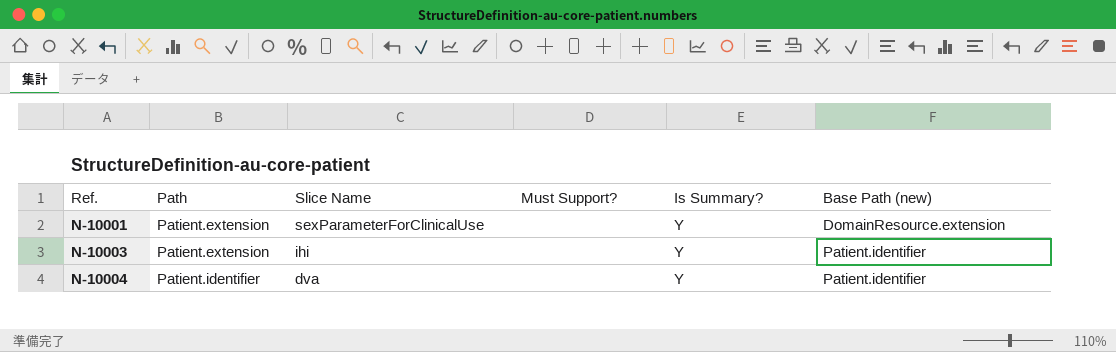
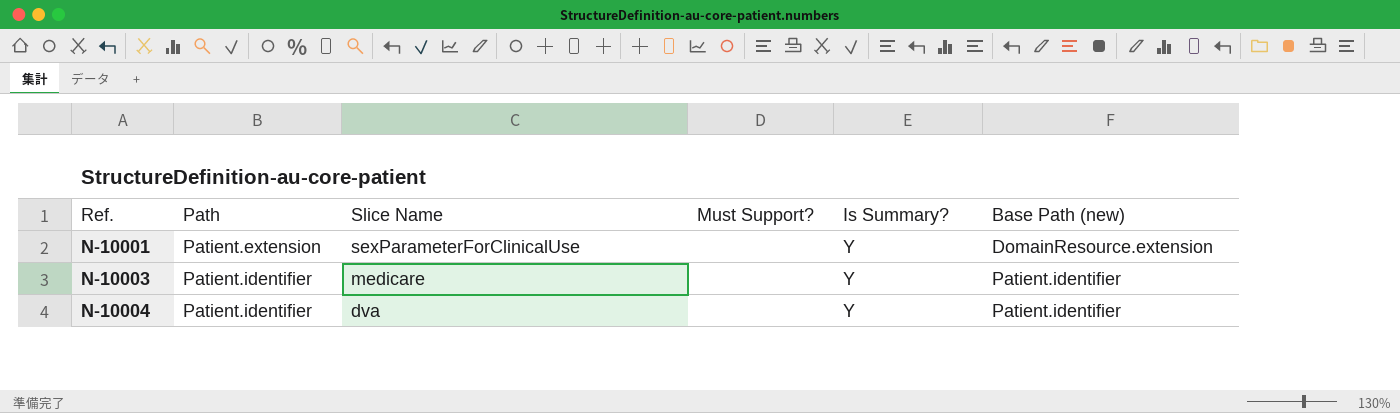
N-10003 | Path: Patient.extension -> Patient.identifier
N-10003 | Slice Name: ihi -> medicare

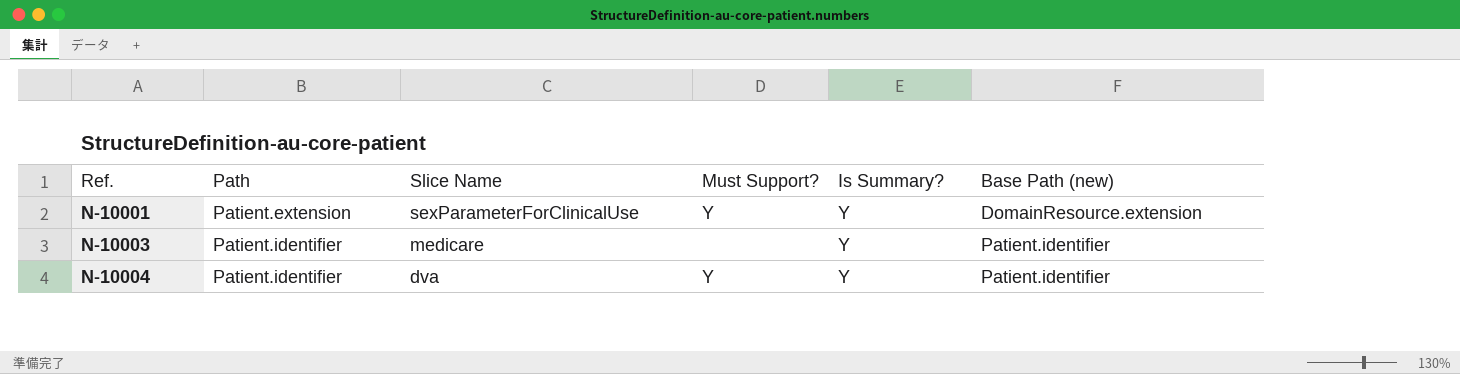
N-10001 | Must Support?: none -> Y
N-10004 | Must Support?: none -> Y

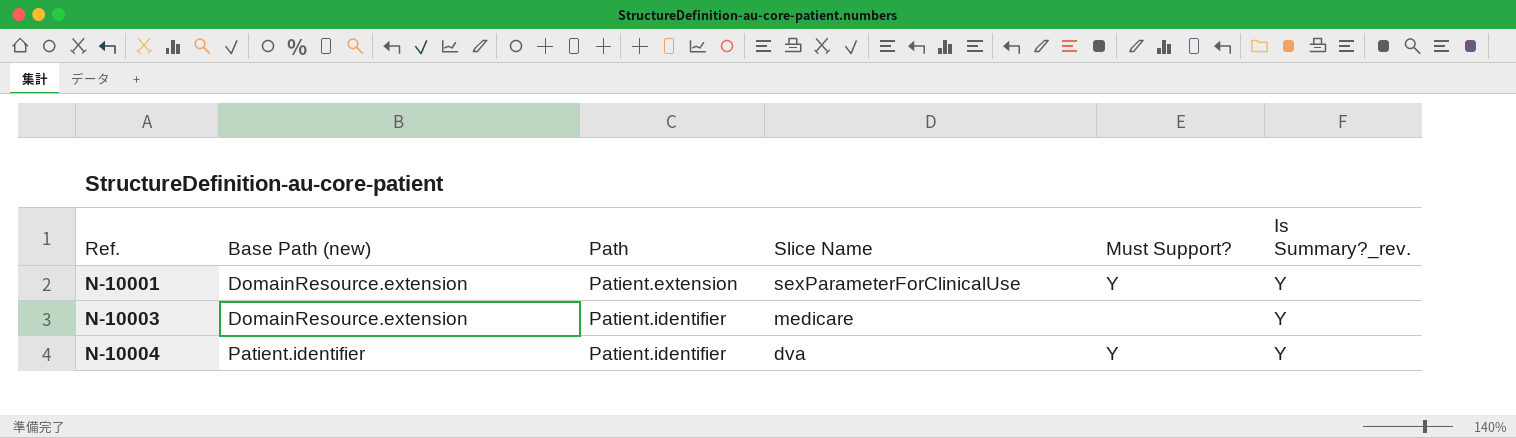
column Base Path (new) | position: 6 -> 2
column name: Is Summary? -> Is Summary?_rev.
N-10003 | Base Path (new): Patient.identifier -> DomainResource.extension

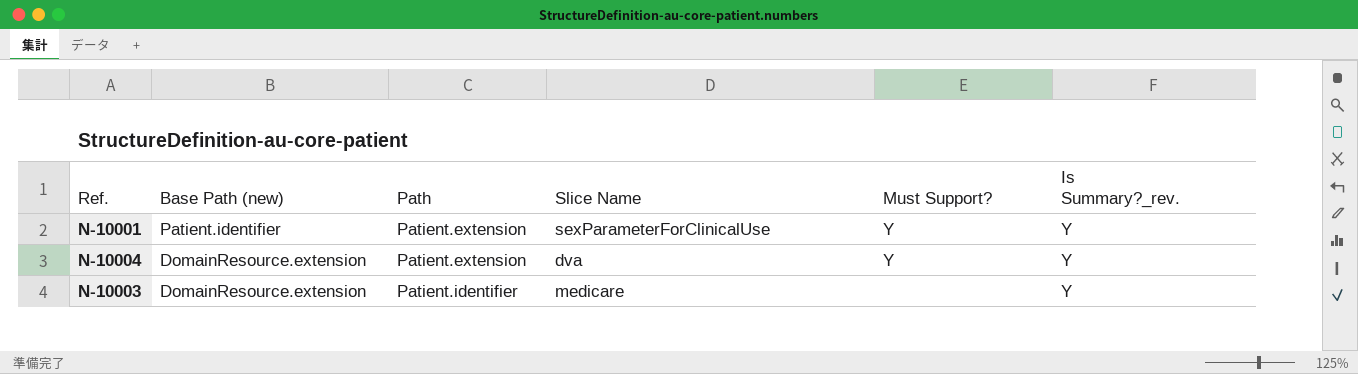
row order: Ref. ascending -> Base Path (new) descending
N-10001 | Base Path (new): DomainResource.extension -> Patient.identifier
N-10004 | Base Path (new): Patient.identifier -> DomainResource.extension
N-10004 | Path: Patient.identifier -> Patient.extension

